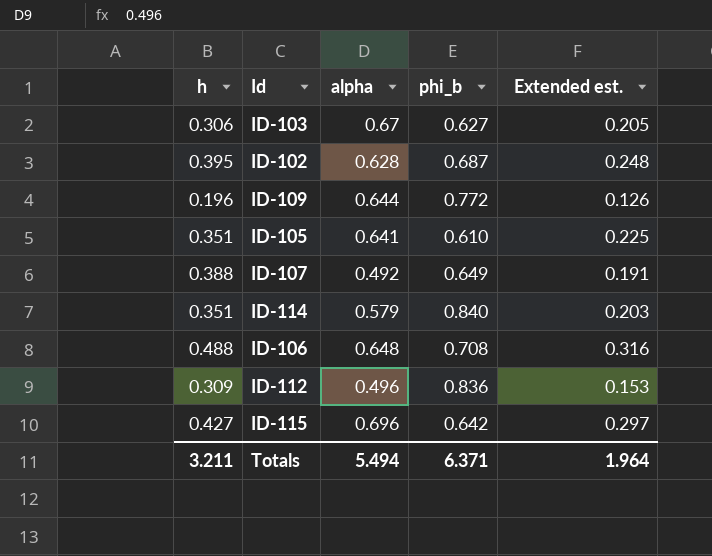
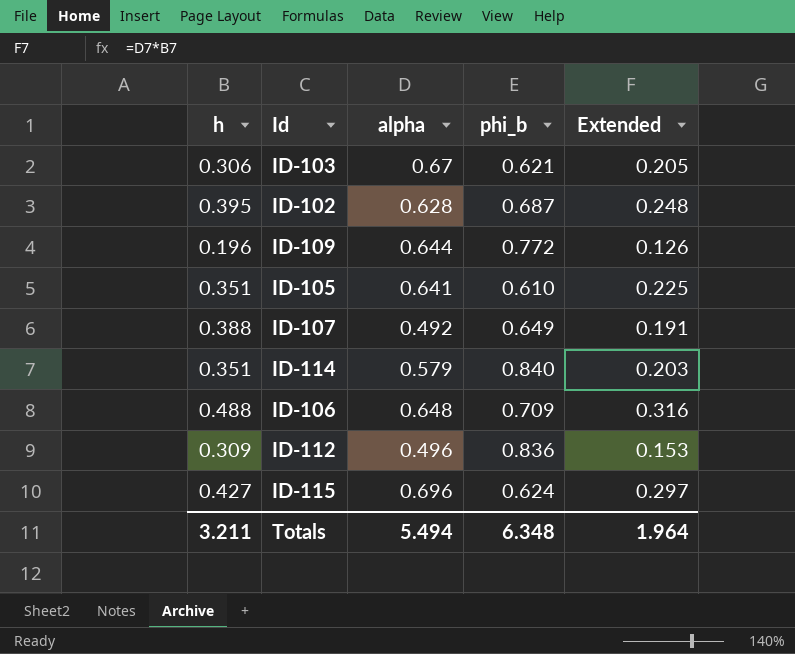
column name: Extended est. -> Extended
ID-103 | phi_b: 0.627 -> 0.621
ID-106 | phi_b: 0.708 -> 0.709
ID-115 | phi_b: 0.642 -> 0.624
Totals | phi_b: 6.371 -> 6.348

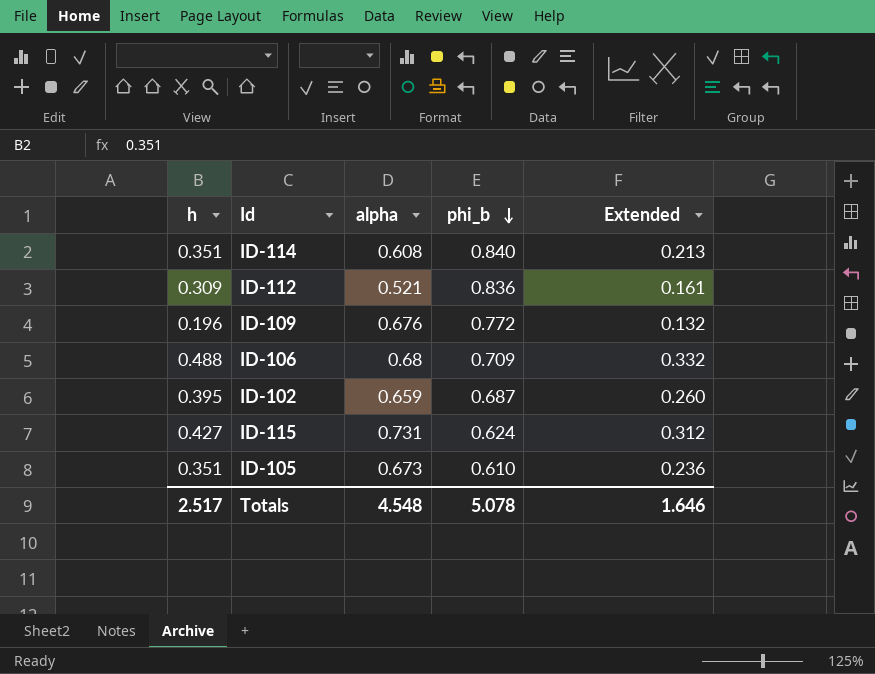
row order: none -> phi_b descending
row ID-103: 0.306 | 0.67 | 0.621 | 0.205 -> none
row ID-107: 0.388 | 0.492 | 0.649 | 0.191 -> none
ID-114 | alpha: 0.579 -> 0.608
ID-114 | Extended: 0.203 -> 0.213
ID-112 | alpha: 0.496 -> 0.521
ID-112 | Extended: 0.153 -> 0.161
ID-109 | alpha: 0.644 -> 0.676
ID-109 | Extended: 0.126 -> 0.132
ID-106 | alpha: 0.648 -> 0.68
ID-106 | Extended: 0.316 -> 0.332
ID-102 | alpha: 0.628 -> 0.659
ID-102 | Extended: 0.248 -> 0.260
ID-115 | alpha: 0.696 -> 0.731
ID-115 | Extended: 0.297 -> 0.312
ID-105 | alpha: 0.641 -> 0.673
ID-105 | Extended: 0.225 -> 0.236
Totals | h: 3.211 -> 2.517
Totals | alpha: 5.494 -> 4.548
Totals | phi_b: 6.348 -> 5.078
Totals | Extended: 1.964 -> 1.646

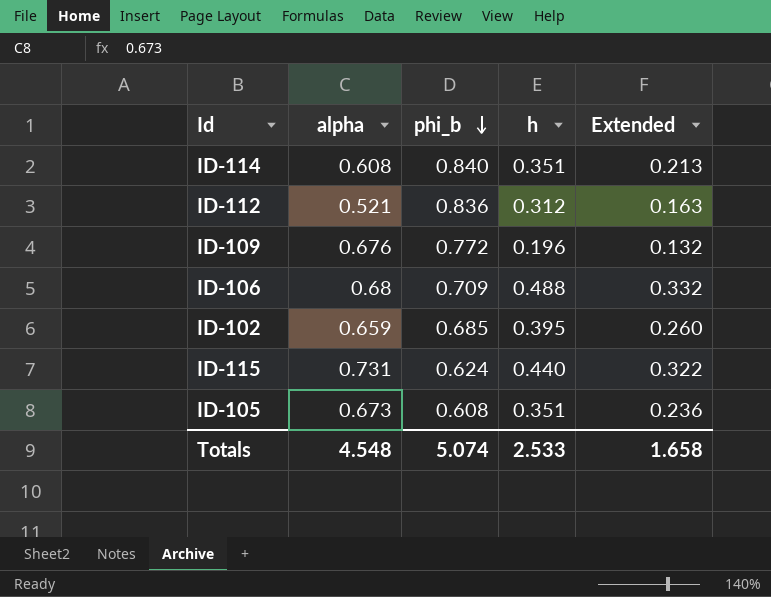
column h | position: 1 -> 4
ID-112 | h: 0.309 -> 0.312
ID-112 | Extended: 0.161 -> 0.163
ID-102 | phi_b: 0.687 -> 0.685
ID-115 | h: 0.427 -> 0.440
ID-115 | Extended: 0.312 -> 0.322
ID-105 | phi_b: 0.610 -> 0.608
Totals | phi_b: 5.078 -> 5.074
Totals | h: 2.517 -> 2.533
Totals | Extended: 1.646 -> 1.658

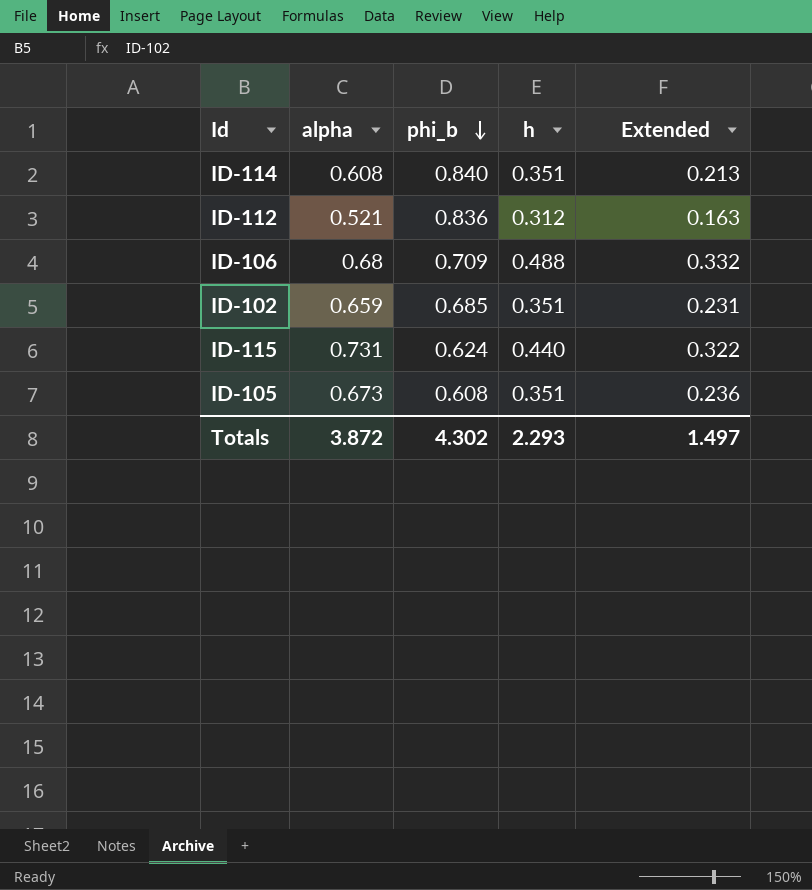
row ID-109: 0.676 | 0.772 | 0.196 | 0.132 -> none
ID-102 | h: 0.395 -> 0.351
ID-102 | Extended: 0.260 -> 0.231
Totals | alpha: 4.548 -> 3.872
Totals | phi_b: 5.074 -> 4.302
Totals | h: 2.533 -> 2.293
Totals | Extended: 1.658 -> 1.497

